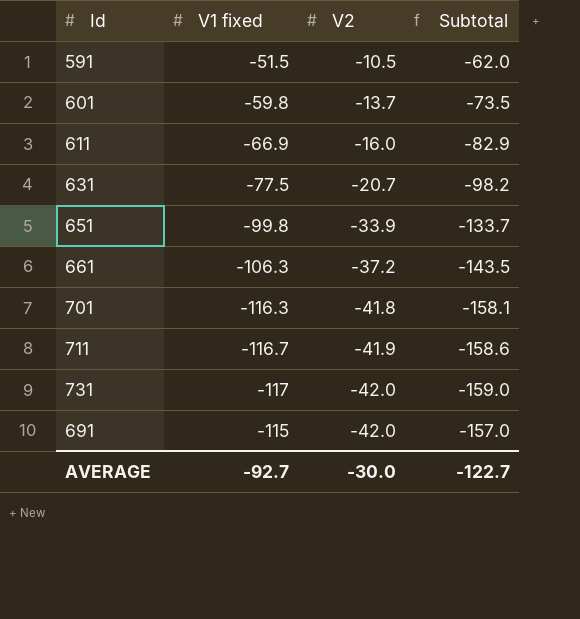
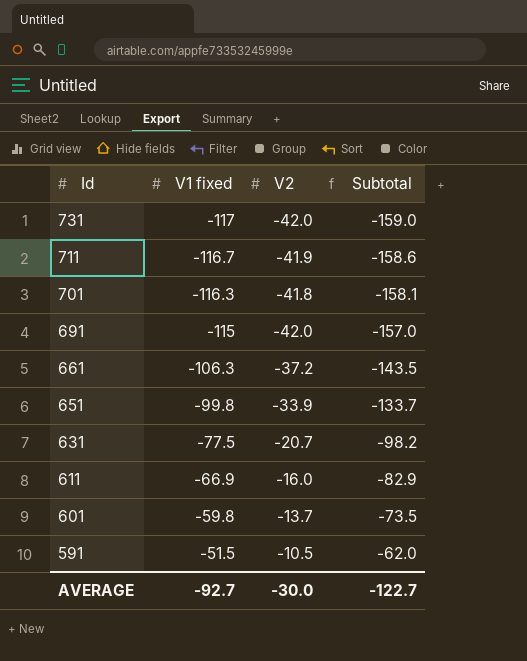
row order: V2 descending -> Id descending

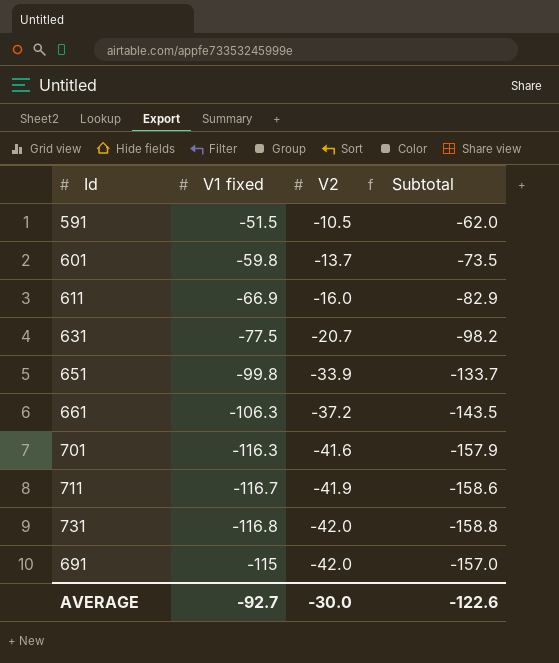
row order: Id descending -> V2 descending
701 | V2: -41.8 -> -41.6
701 | Subtotal: -158.1 -> -157.9
731 | V1 fixed: -117 -> -116.8
731 | Subtotal: -159.0 -> -158.8
AVERAGE | Subtotal: -122.7 -> -122.6

